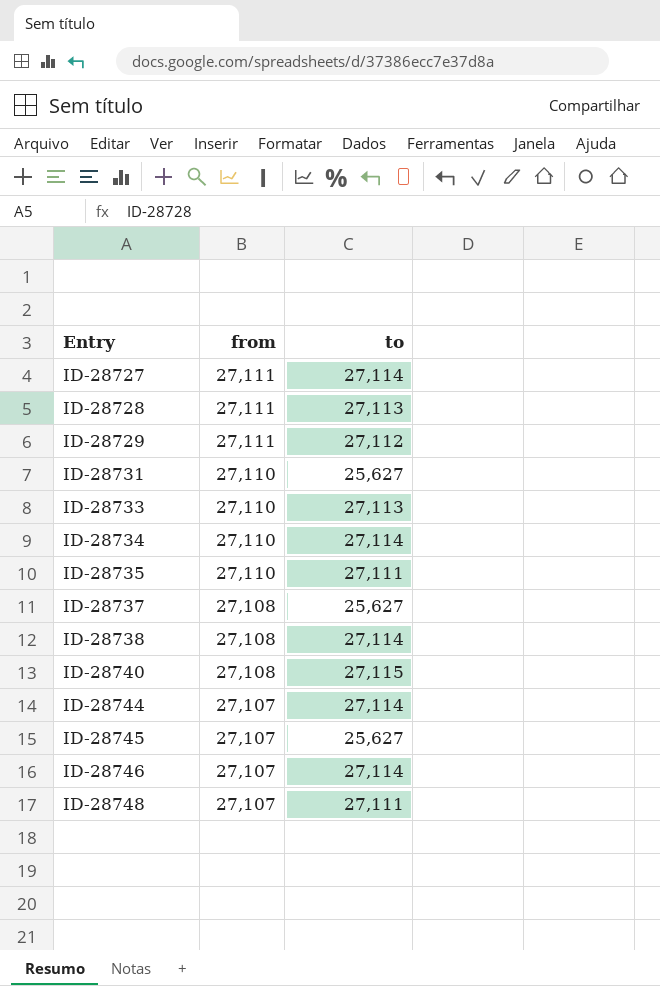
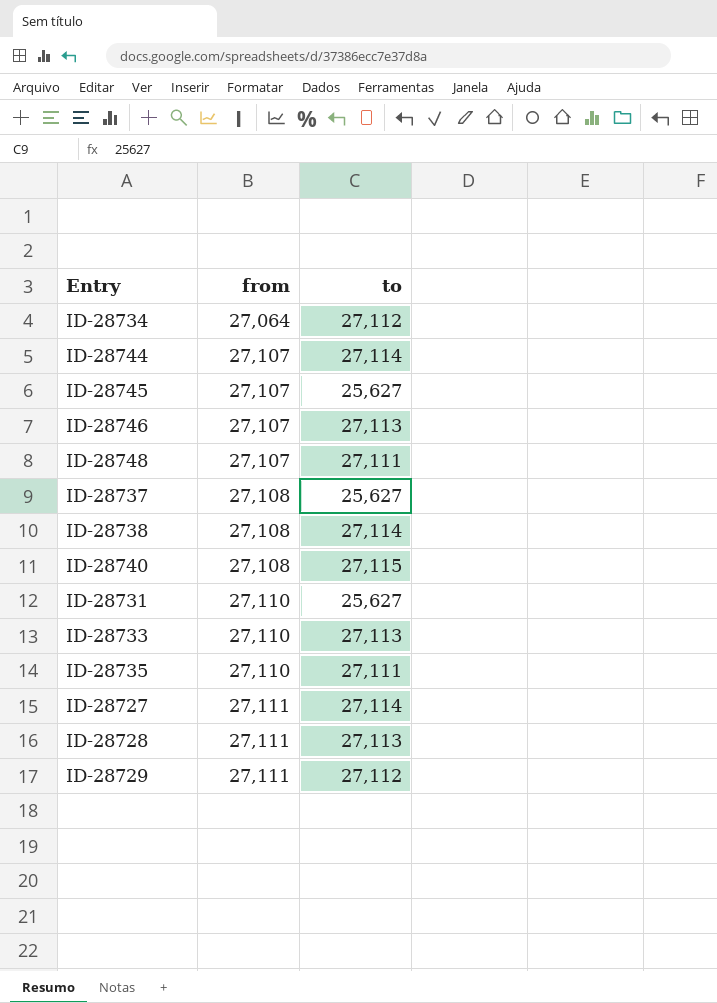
row order: Entry ascending -> from ascending
ID-28734 | from: 27,110 -> 27,064
ID-28734 | to: 27,114 -> 27,112
ID-28746 | to: 27,114 -> 27,113

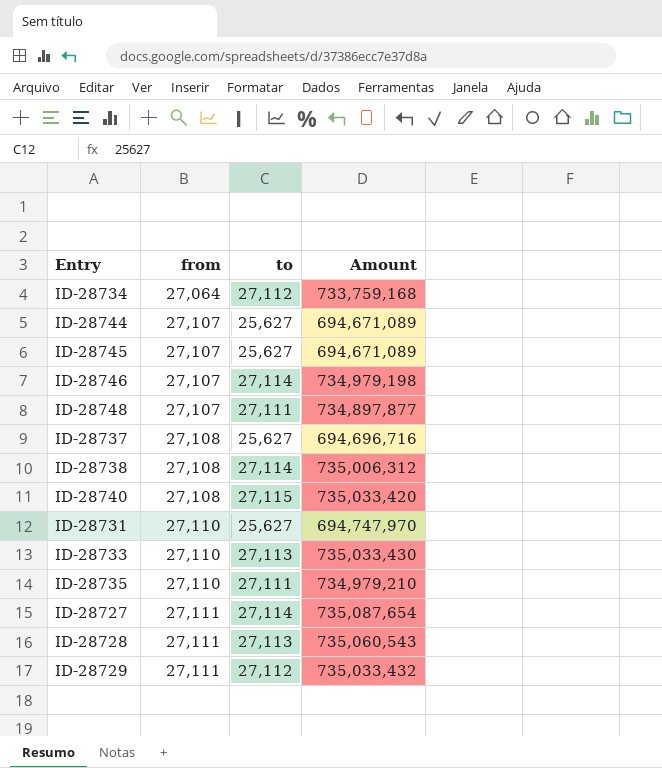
column Amount | formula: none -> [from] * [to]
ID-28744 | to: 27,114 -> 25,627
ID-28746 | to: 27,113 -> 27,114

